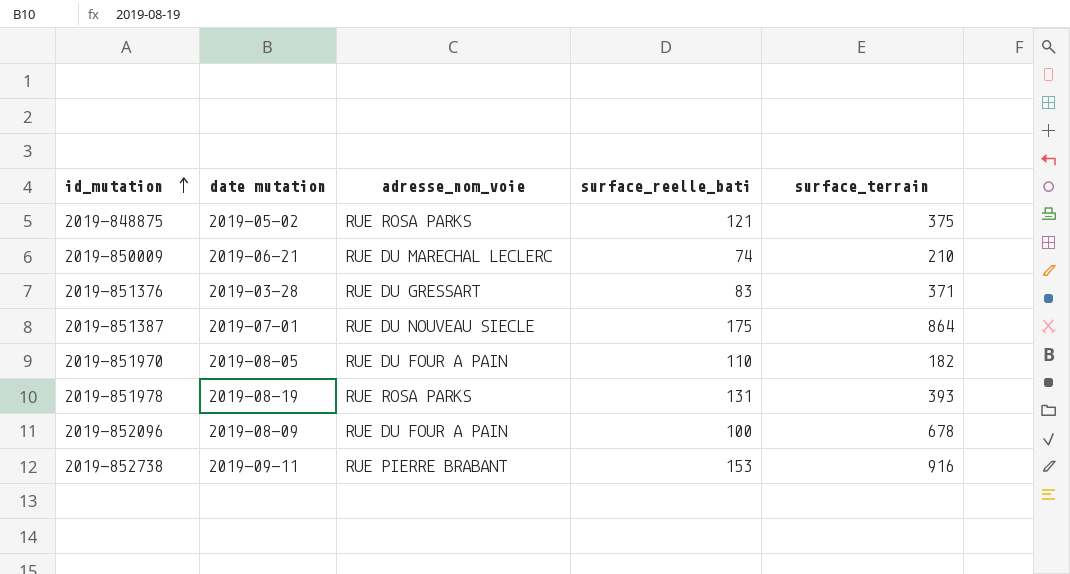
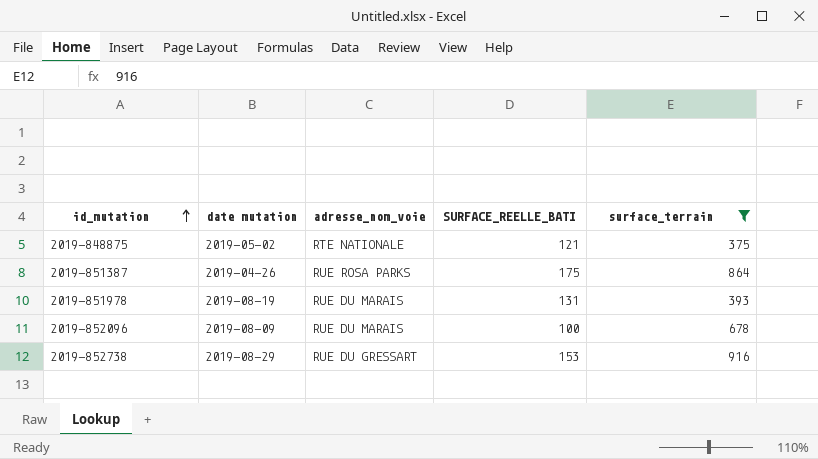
filter: none -> surface_terrain >= 375
column name: surface_reelle_bati -> SURFACE_REELLE_BATI
2019-848875 | adresse_nom_voie: RUE ROSA PARKS -> RTE NATIONALE
2019-851387 | date mutation: 2019-07-01 -> 2019-04-26
2019-851387 | adresse_nom_voie: RUE DU NOUVEAU SIECLE -> RUE ROSA PARKS
2019-851978 | adresse_nom_voie: RUE ROSA PARKS -> RUE DU MARAIS
2019-852096 | adresse_nom_voie: RUE DU FOUR A PAIN -> RUE DU MARAIS
2019-852738 | date mutation: 2019-09-11 -> 2019-08-29
2019-852738 | adresse_nom_voie: RUE PIERRE BRABANT -> RUE DU GRESSART

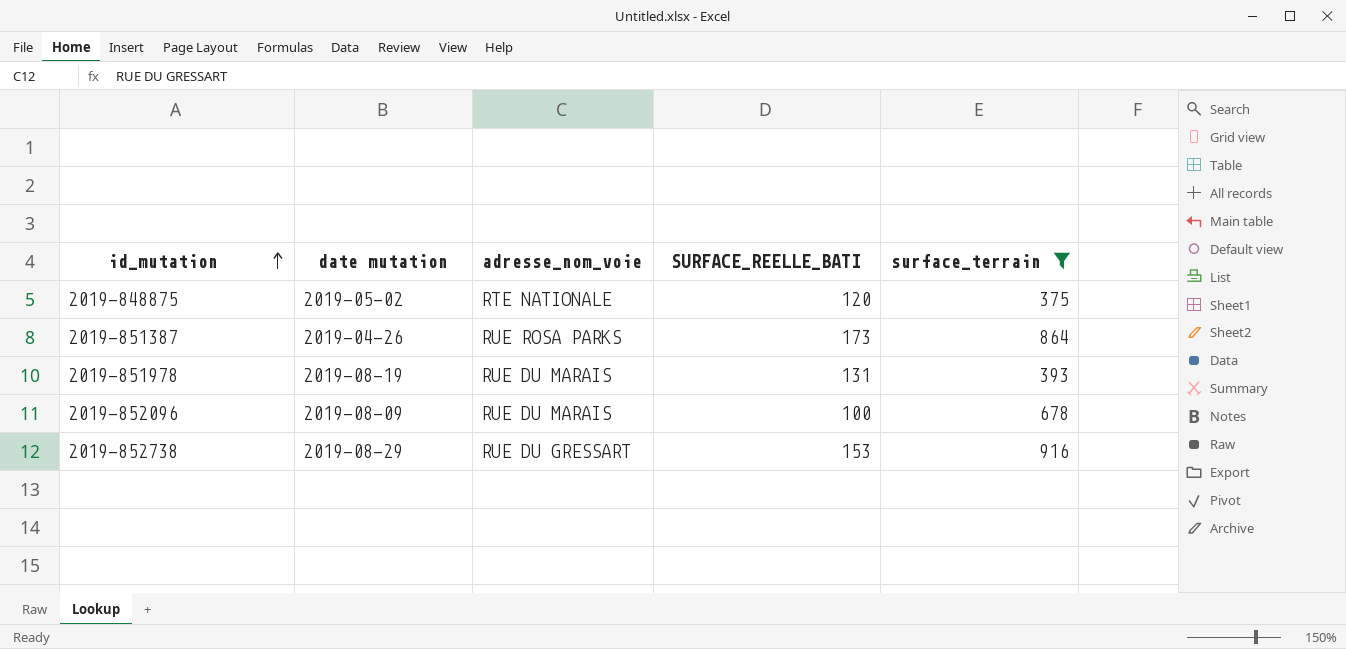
2019-848875 | SURFACE_REELLE_BATI: 121 -> 120
2019-851387 | SURFACE_REELLE_BATI: 175 -> 173

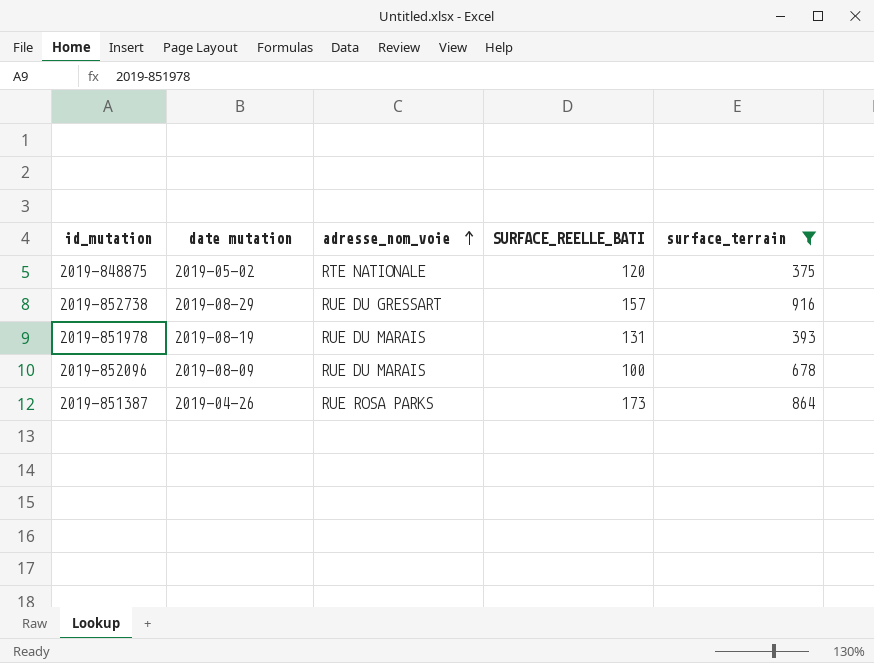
row order: id_mutation ascending -> adresse_nom_voie ascending
2019-852738 | SURFACE_REELLE_BATI: 153 -> 157

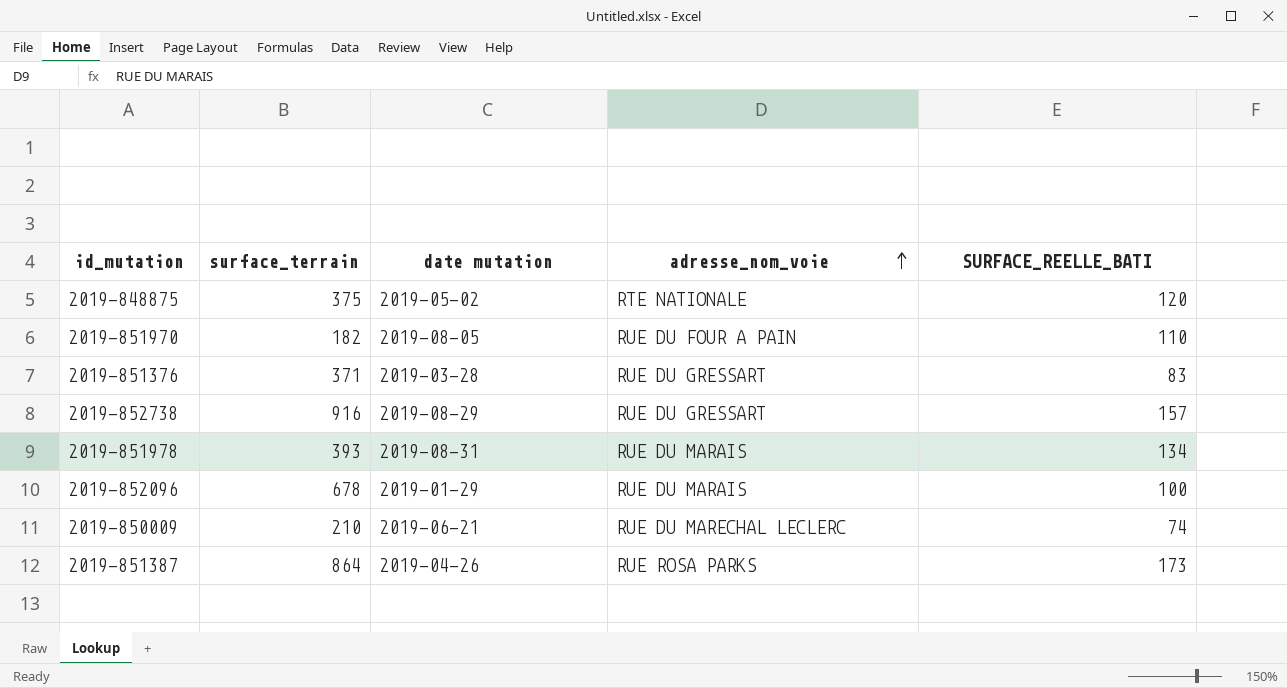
filter: surface_terrain >= 375 -> none
column surface_terrain | position: 5 -> 2
2019-851978 | date mutation: 2019-08-19 -> 2019-08-31
2019-851978 | SURFACE_REELLE_BATI: 131 -> 134
2019-852096 | date mutation: 2019-08-09 -> 2019-01-29

